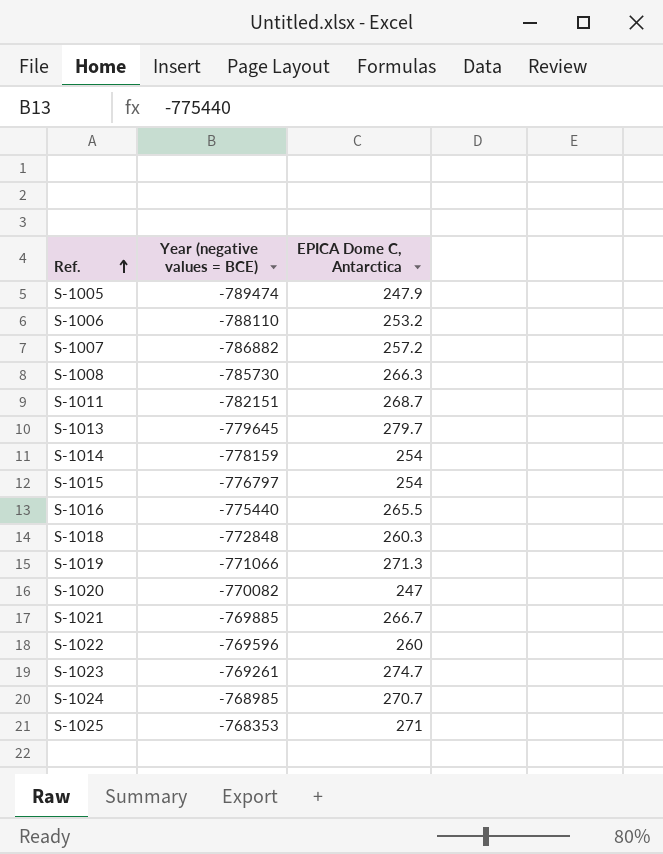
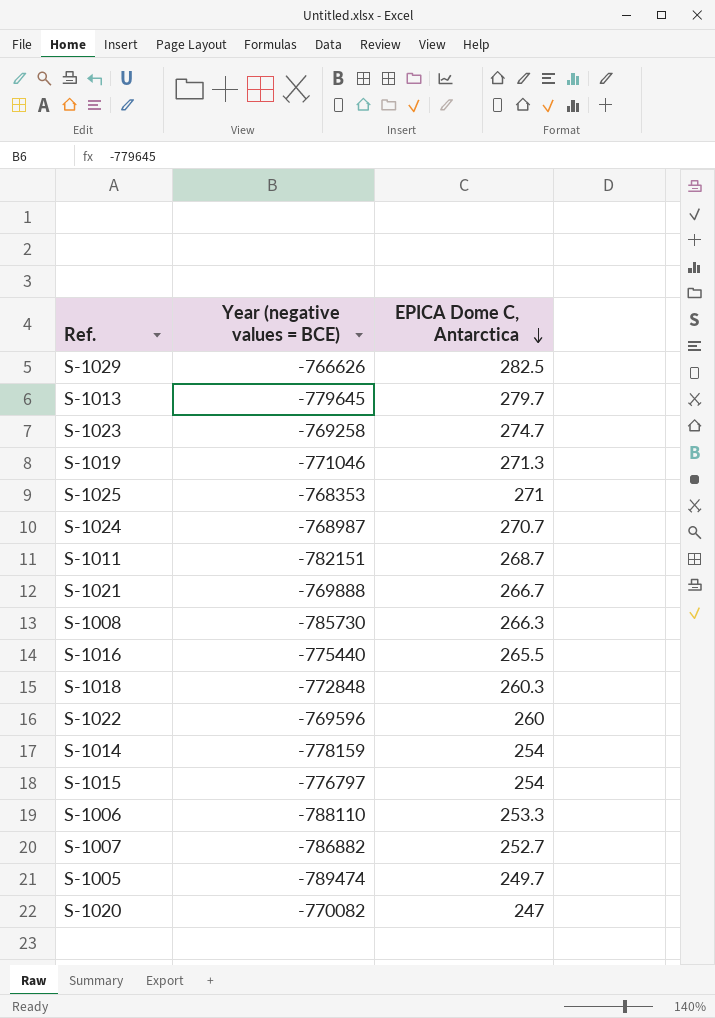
row order: Ref. ascending -> EPICA Dome C, Antarctica descending
row S-1029: none -> -766626 | 282.5
S-1023 | Year (negative values = BCE): -769261 -> -769258
S-1019 | Year (negative values = BCE): -771066 -> -771046
S-1024 | Year (negative values = BCE): -768985 -> -768987
S-1021 | Year (negative values = BCE): -769885 -> -769888
S-1006 | EPICA Dome C, Antarctica: 253.2 -> 253.3
S-1007 | EPICA Dome C, Antarctica: 257.2 -> 252.7
S-1005 | EPICA Dome C, Antarctica: 247.9 -> 249.7

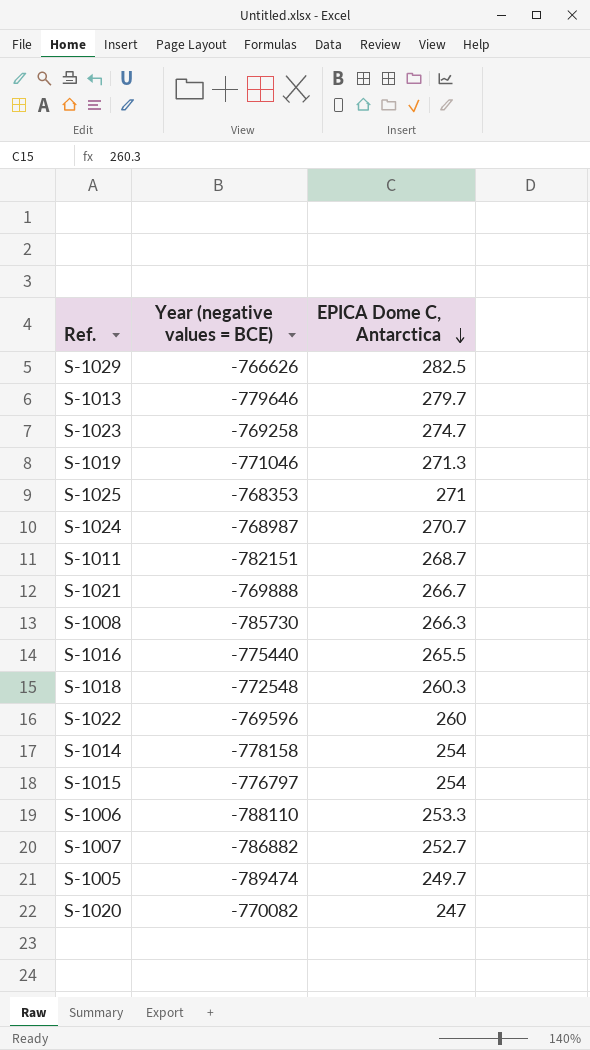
S-1013 | Year (negative values = BCE): -779645 -> -779646
S-1018 | Year (negative values = BCE): -772848 -> -772548
S-1014 | Year (negative values = BCE): -778159 -> -778158

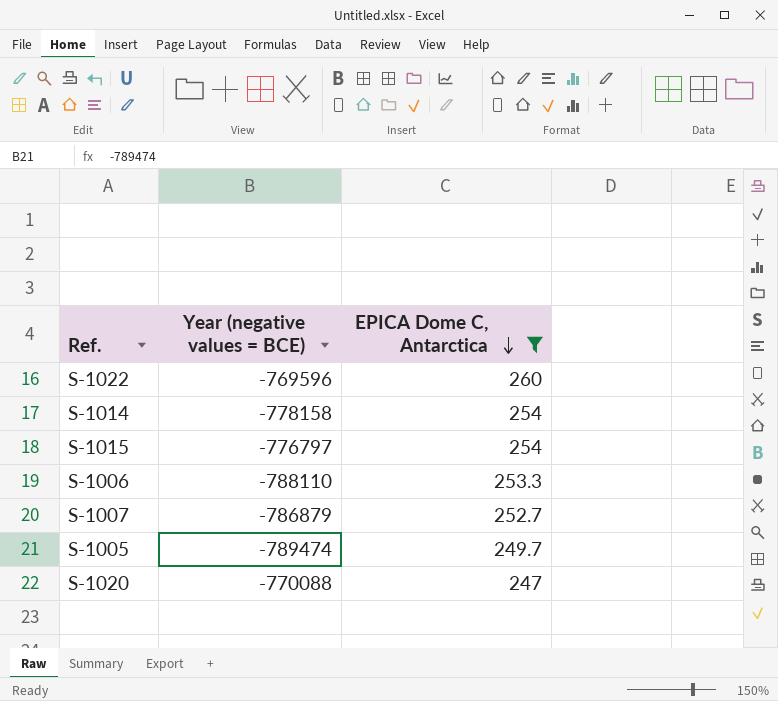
filter: none -> EPICA Dome C, Antarctica <= 260
S-1007 | Year (negative values = BCE): -786882 -> -786879
S-1020 | Year (negative values = BCE): -770082 -> -770088

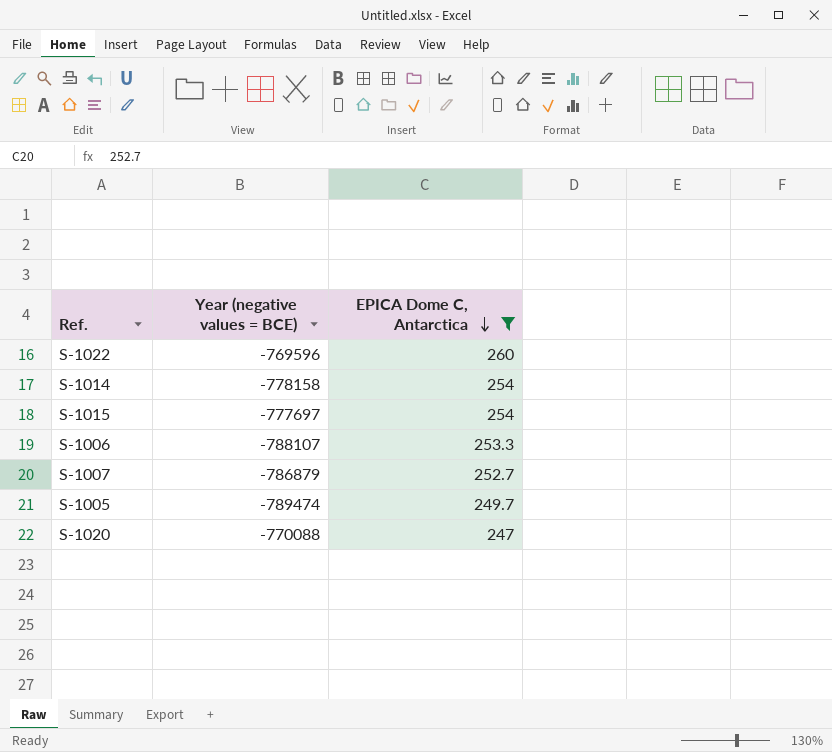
S-1015 | Year (negative values = BCE): -776797 -> -777697
S-1006 | Year (negative values = BCE): -788110 -> -788107

